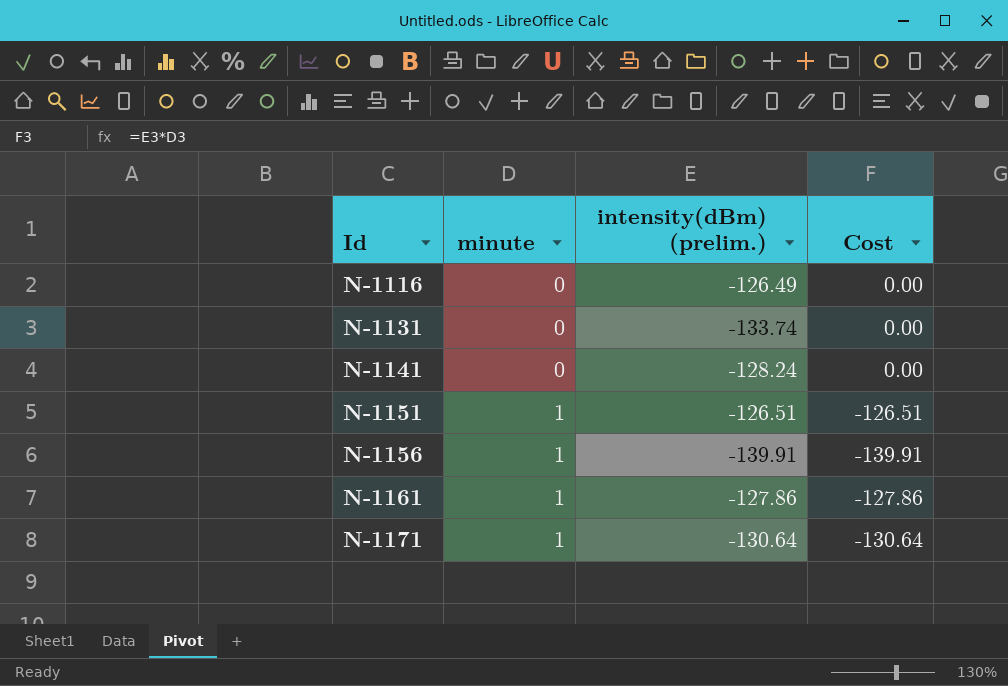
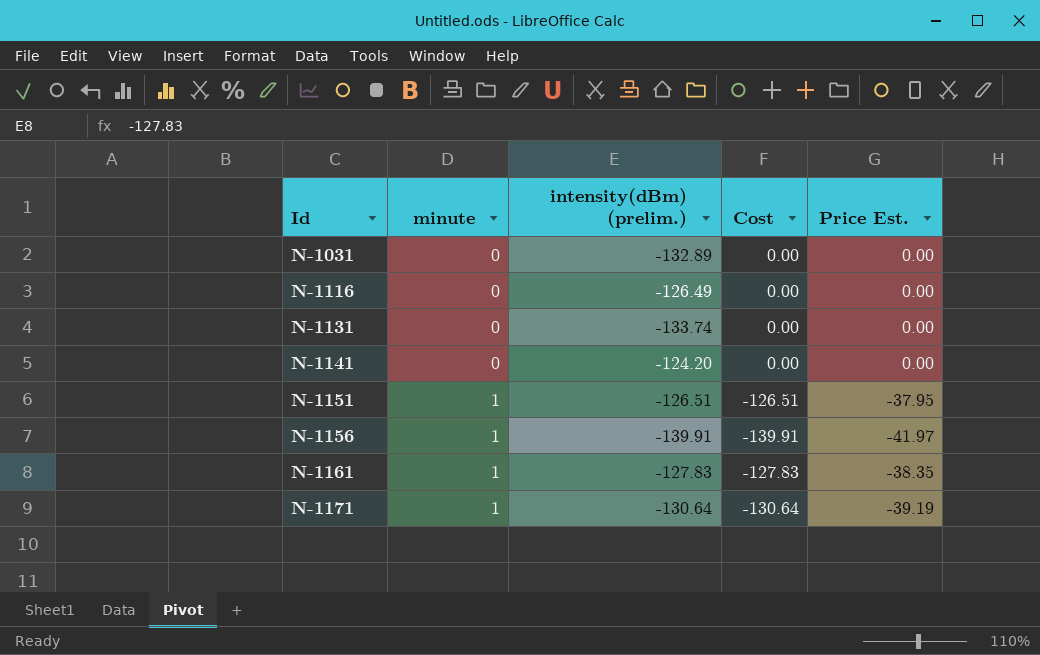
column Price Est. | formula: none -> [Cost] * 0.3
row N-1031: none -> 0 | -132.89 | 0.00 | 0.00
N-1141 | intensity(dBm) (prelim.): -128.24 -> -124.20
N-1161 | intensity(dBm) (prelim.): -127.86 -> -127.83
N-1161 | Cost: -127.86 -> -127.83

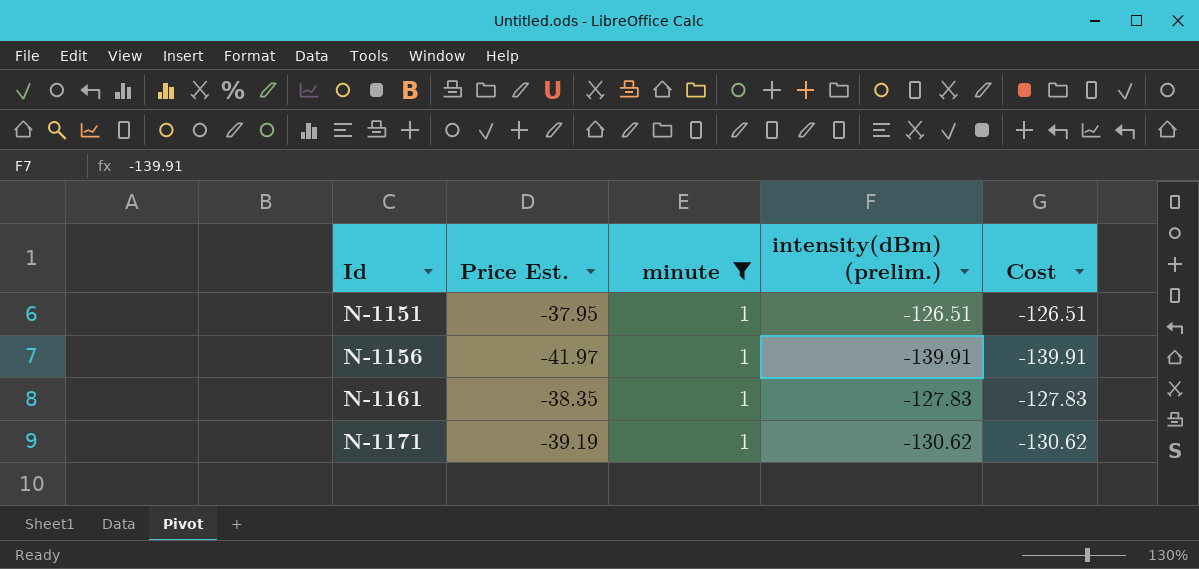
filter: none -> minute = 1
column Price Est. | position: 5 -> 2
N-1171 | intensity(dBm) (prelim.): -130.64 -> -130.62
N-1171 | Cost: -130.64 -> -130.62

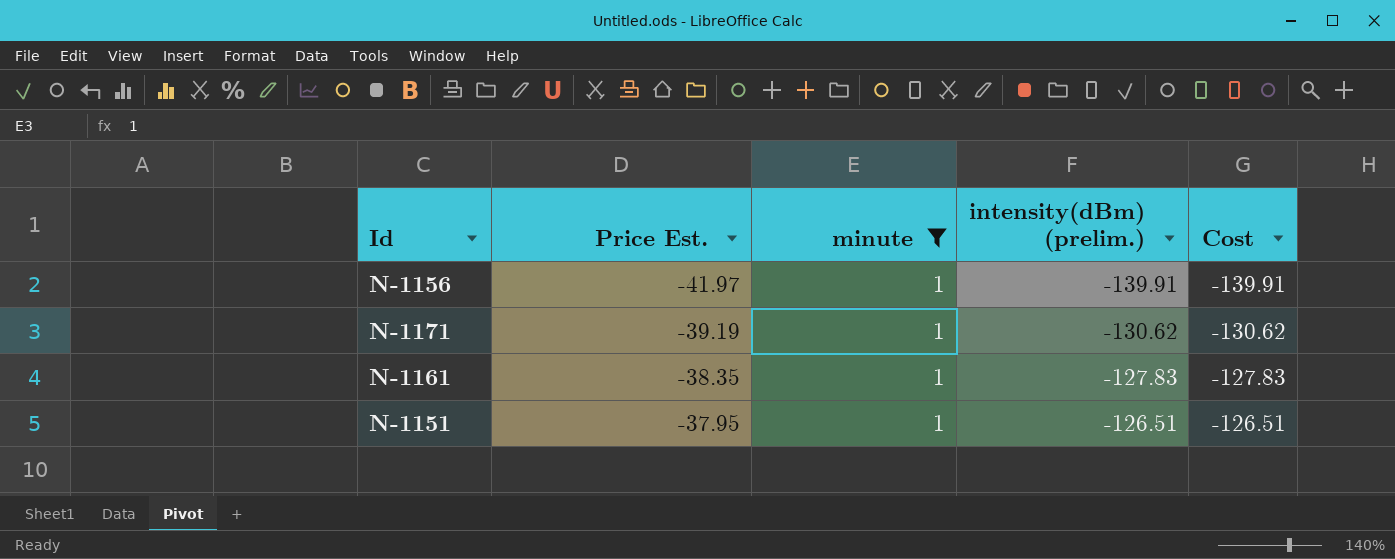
row order: Id ascending -> Price Est. ascending

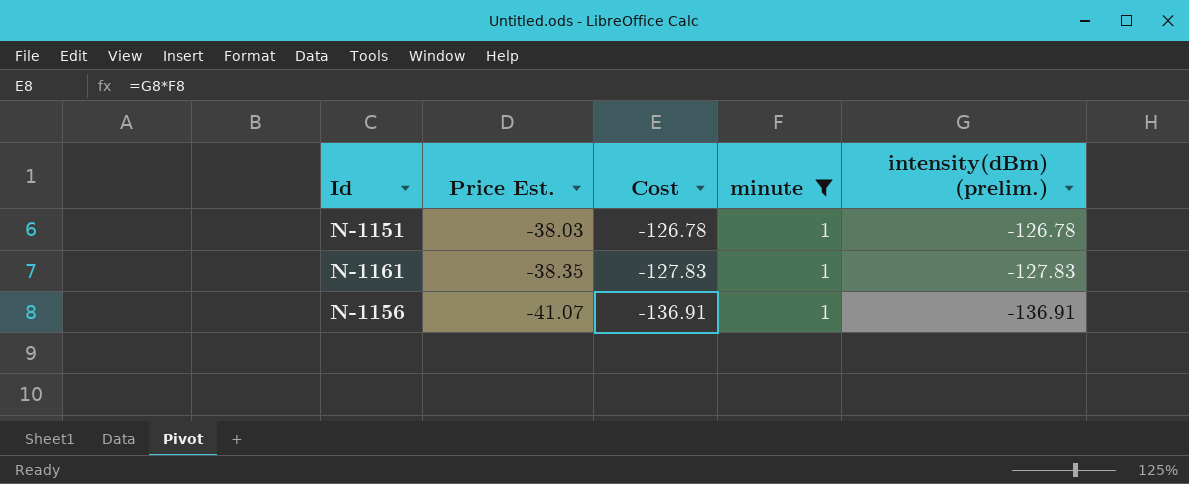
row order: Price Est. ascending -> Price Est. descending
column Cost | position: 5 -> 3
row N-1171: -39.19 | 1 | -130.62 | -130.62 -> none
N-1151 | Price Est.: -37.95 -> -38.03
N-1151 | Cost: -126.51 -> -126.78
N-1151 | intensity(dBm) (prelim.): -126.51 -> -126.78
N-1156 | Price Est.: -41.97 -> -41.07
N-1156 | Cost: -139.91 -> -136.91
N-1156 | intensity(dBm) (prelim.): -139.91 -> -136.91

